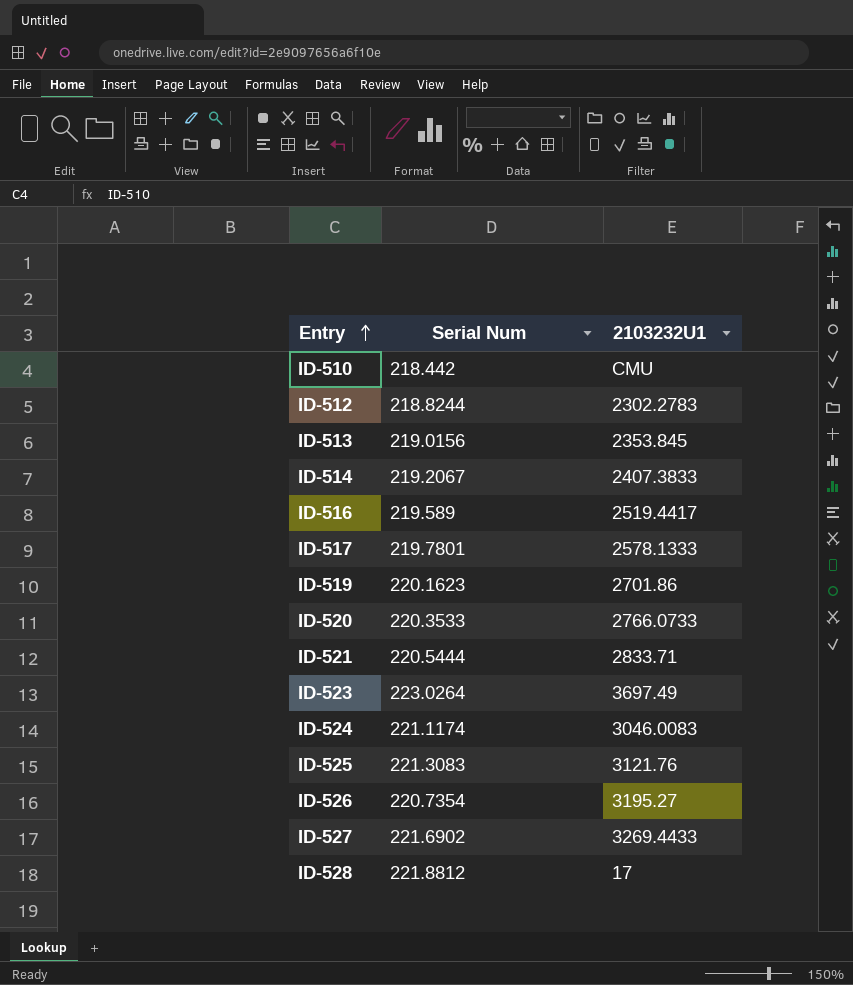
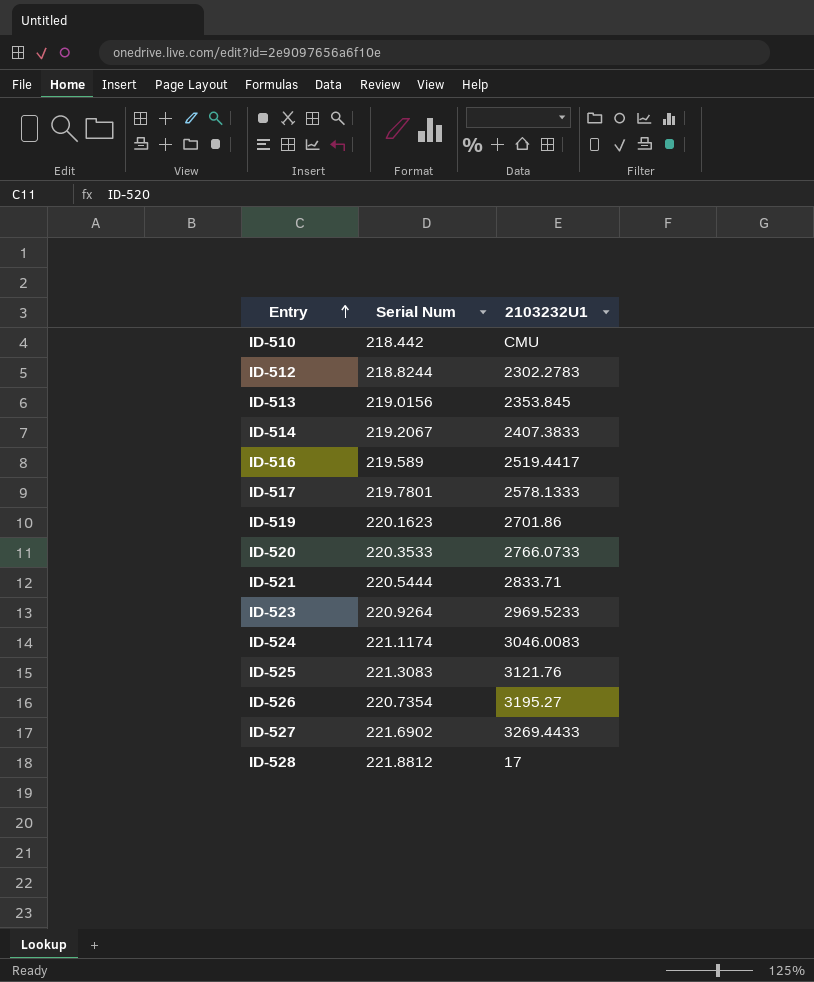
ID-523 | Serial Num: 223.0264 -> 220.9264
ID-523 | 2103232U1: 3697.49 -> 2969.5233

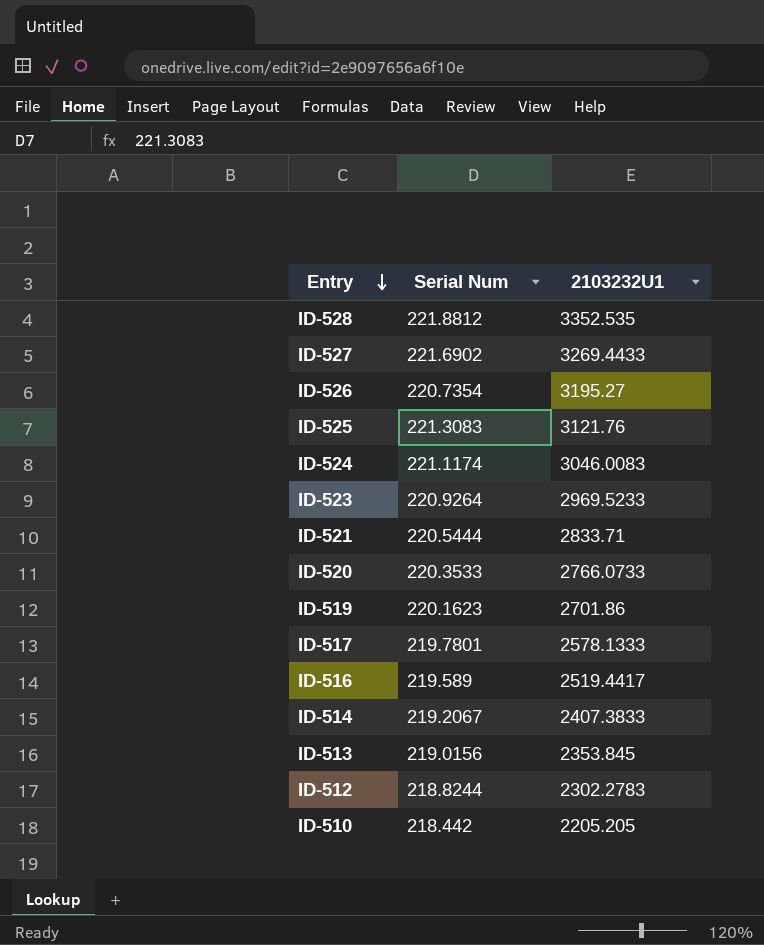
row order: Entry ascending -> Entry descending
ID-528 | 2103232U1: 17 -> 3352.535
ID-510 | 2103232U1: CMU -> 2205.205

